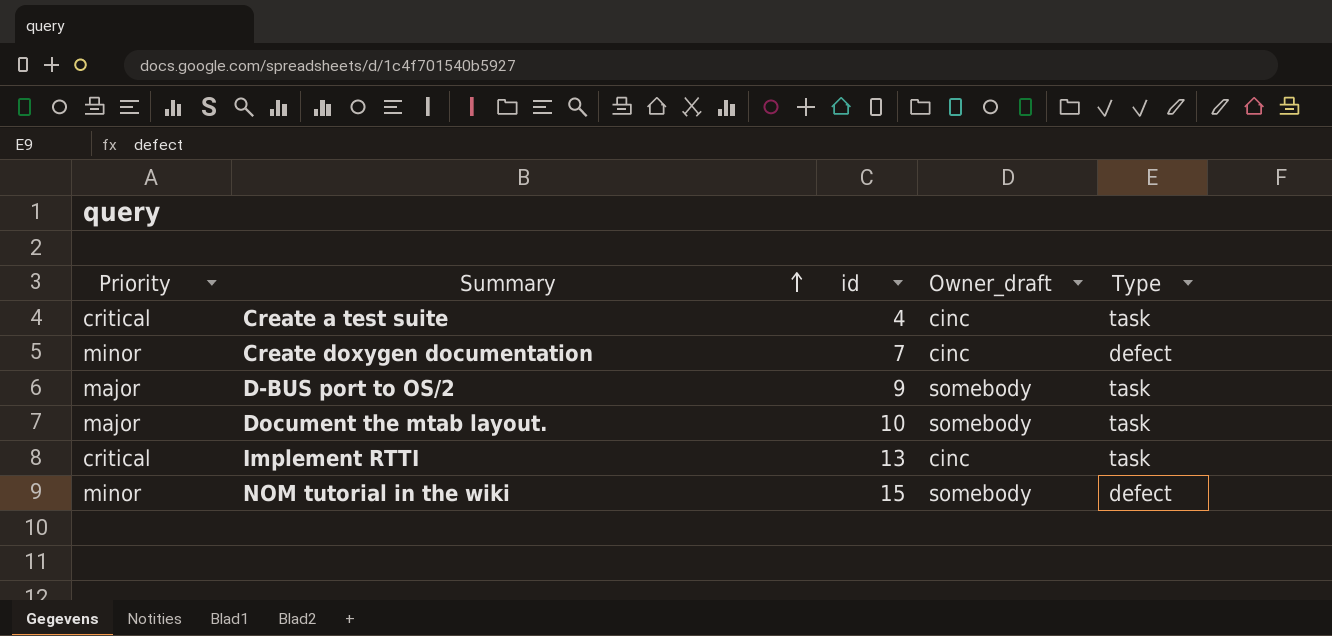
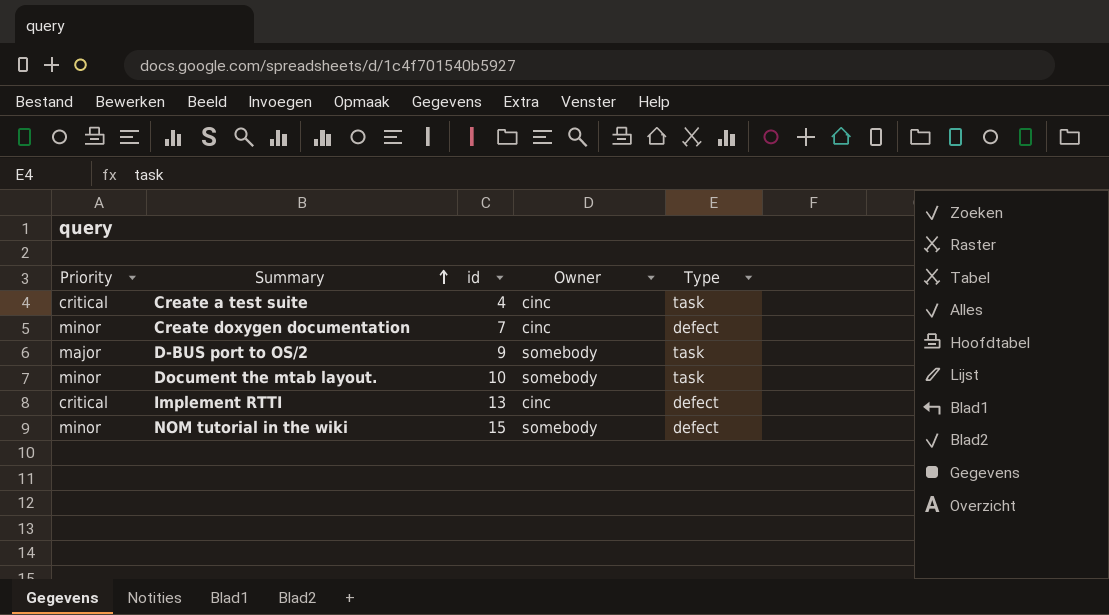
column name: Owner_draft -> Owner
Document the mtab layout. | Priority: major -> minor
Implement RTTI | Type: task -> defect

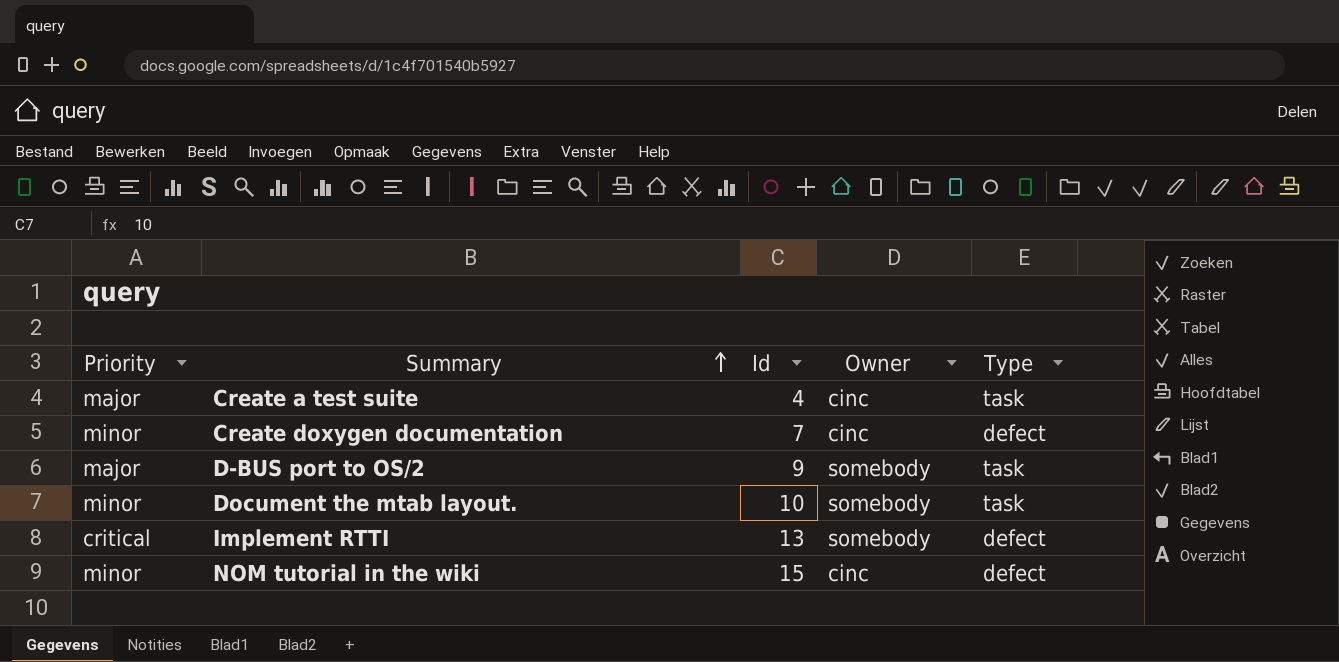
column name: id -> Id
Create a test suite | Priority: critical -> major
Implement RTTI | Owner: cinc -> somebody
NOM tutorial in the wiki | Owner: somebody -> cinc

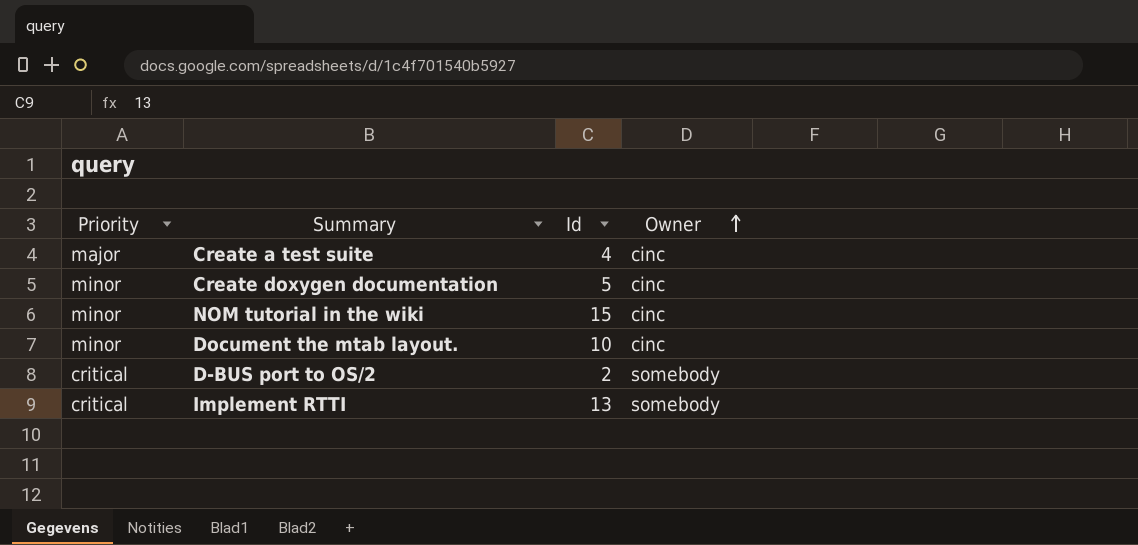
row order: Summary ascending -> Owner ascending
column Type | position: 5 -> none
Create doxygen documentation | Id: 7 -> 5
Document the mtab layout. | Owner: somebody -> cinc
D-BUS port to OS/2 | Priority: major -> critical
D-BUS port to OS/2 | Id: 9 -> 2

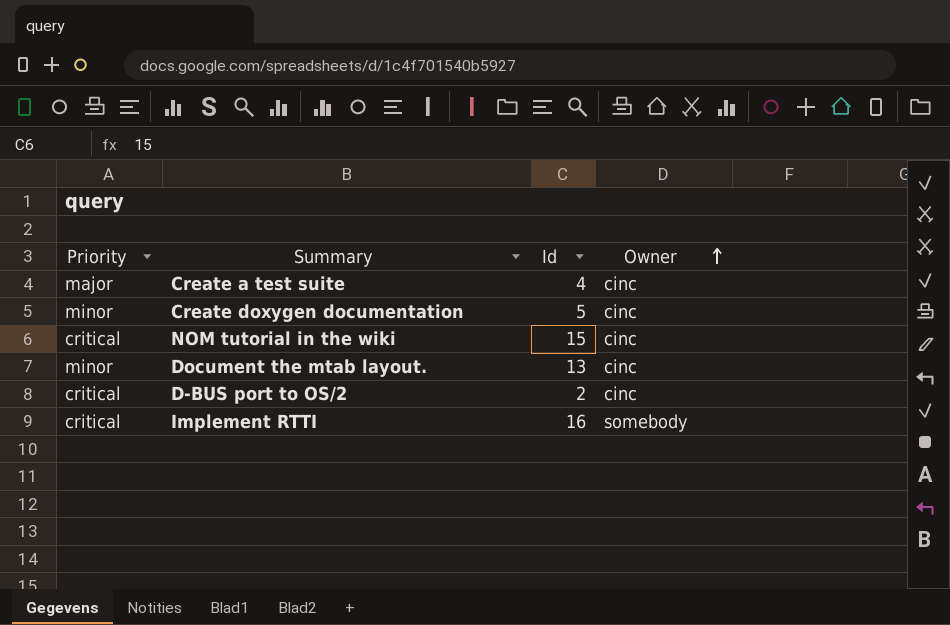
NOM tutorial in the wiki | Priority: minor -> critical
Document the mtab layout. | Id: 10 -> 13
D-BUS port to OS/2 | Owner: somebody -> cinc
Implement RTTI | Id: 13 -> 16

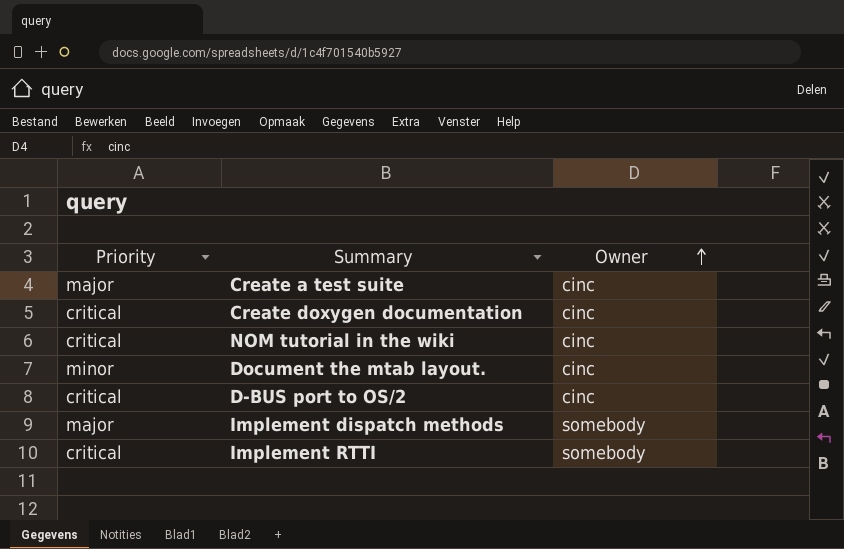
column Id | position: 3 -> none
Create doxygen documentation | Priority: minor -> critical
row Implement dispatch methods: none -> major | somebody

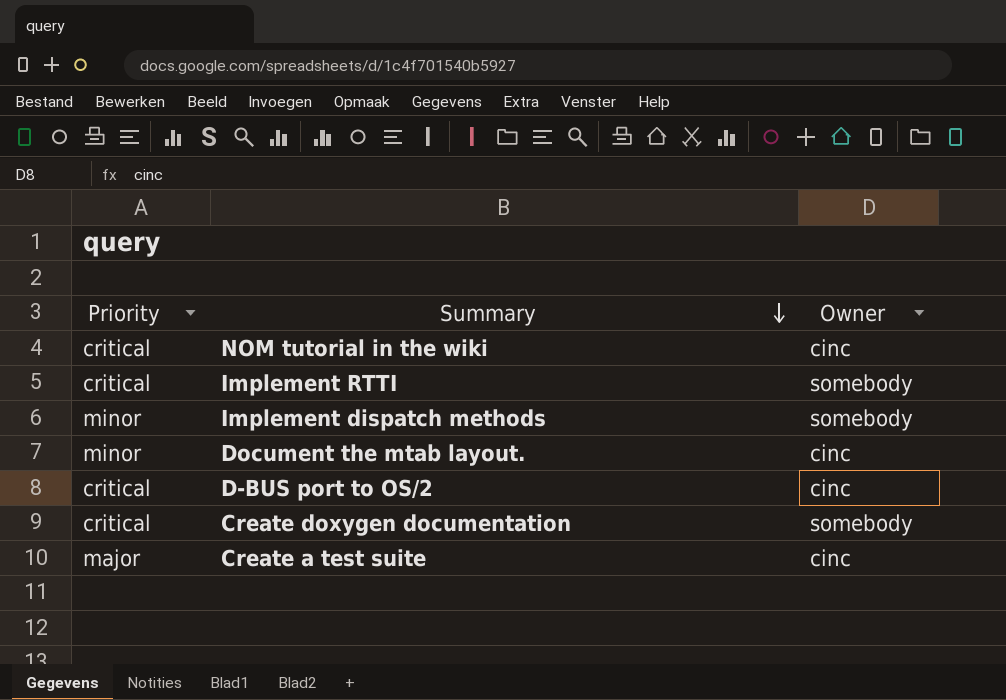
row order: Owner ascending -> Summary descending
Implement dispatch methods | Priority: major -> minor
Create doxygen documentation | Owner: cinc -> somebody

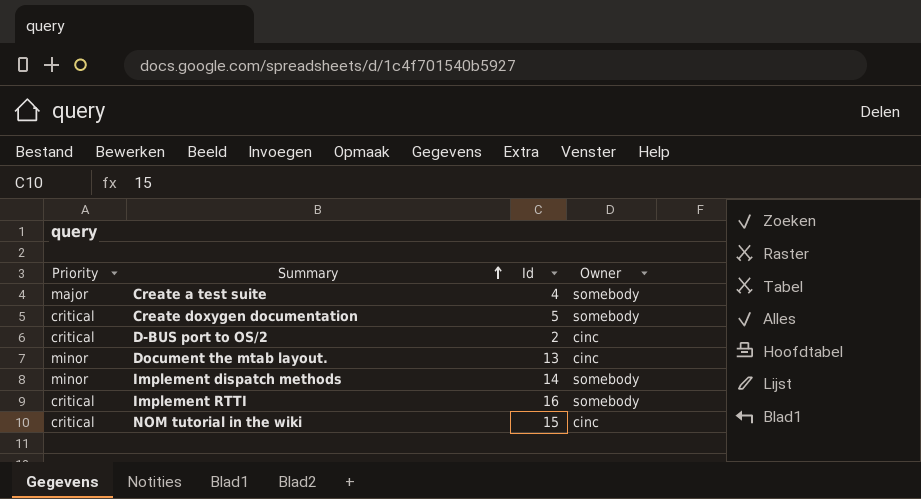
row order: Summary descending -> Summary ascending
column Id | position: none -> 3
Create a test suite | Owner: cinc -> somebody

